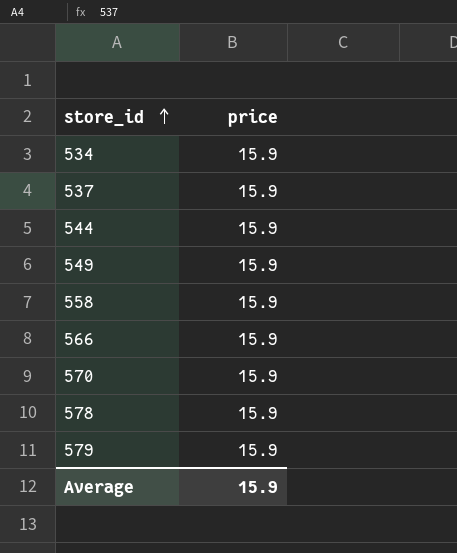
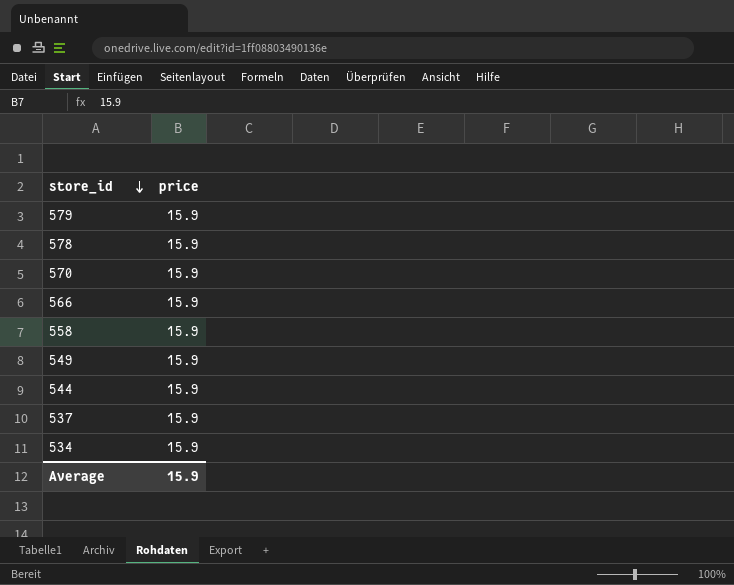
row order: store_id ascending -> store_id descending

